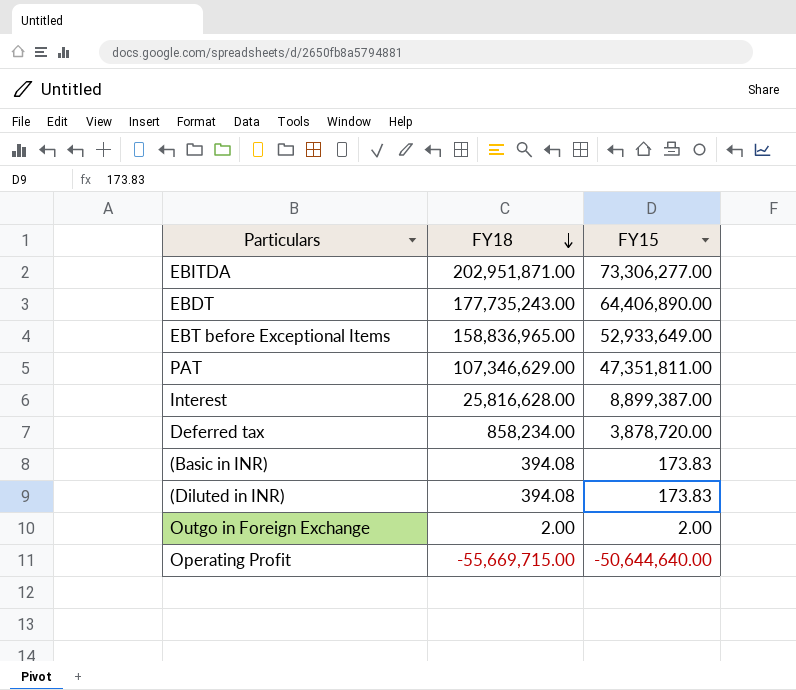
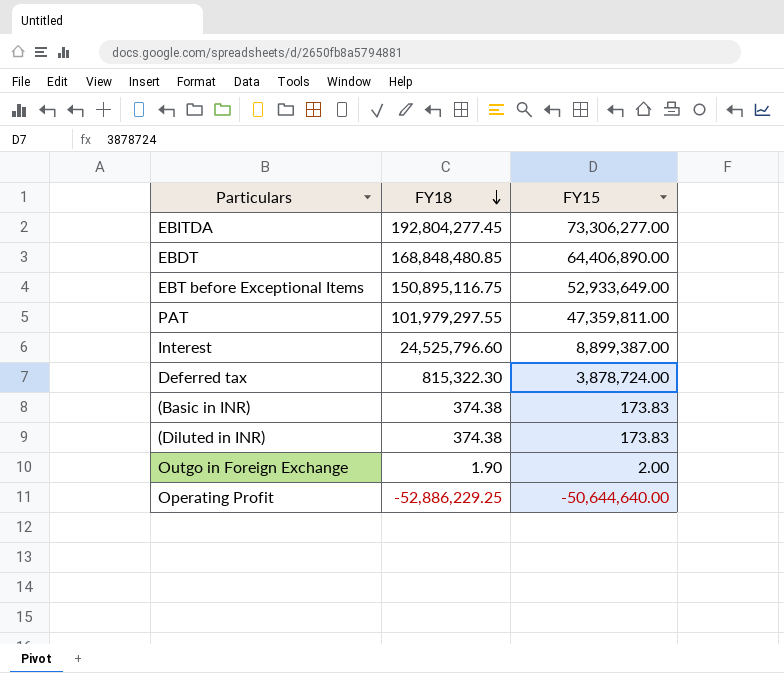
EBITDA | FY18: 202,951,871.00 -> 192,804,277.45
EBDT | FY18: 177,735,243.00 -> 168,848,480.85
EBT before Exceptional Items | FY18: 158,836,965.00 -> 150,895,116.75
PAT | FY18: 107,346,629.00 -> 101,979,297.55
PAT | FY15: 47,351,811.00 -> 47,359,811.00
Interest | FY18: 25,816,628.00 -> 24,525,796.60
Deferred tax | FY18: 858,234.00 -> 815,322.30
Deferred tax | FY15: 3,878,720.00 -> 3,878,724.00
(Basic in INR) | FY18: 394.08 -> 374.38
(Diluted in INR) | FY18: 394.08 -> 374.38
Outgo in Foreign Exchange | FY18: 2.00 -> 1.90
Operating Profit | FY18: -55,669,715.00 -> -52,886,229.25

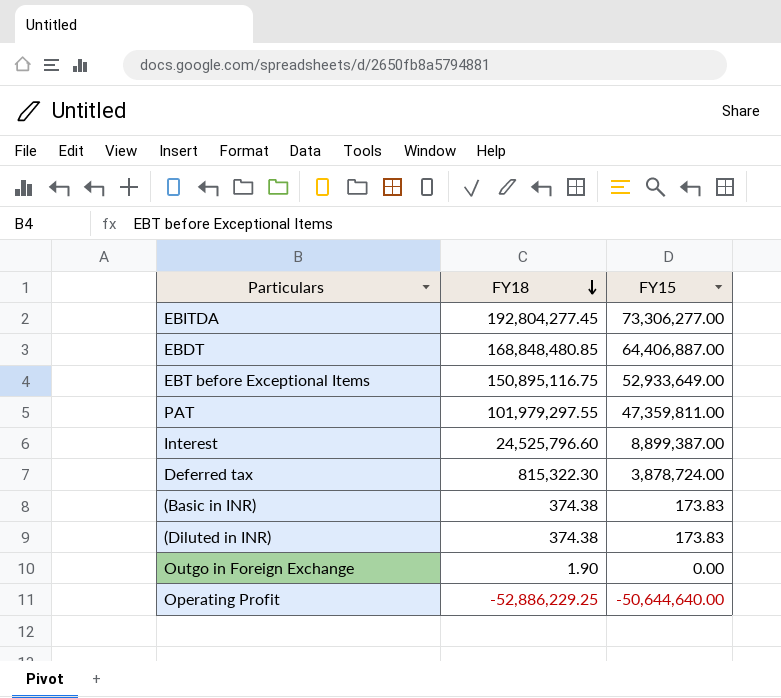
EBDT | FY15: 64,406,890.00 -> 64,406,887.00
Outgo in Foreign Exchange | FY15: 2.00 -> 0.00

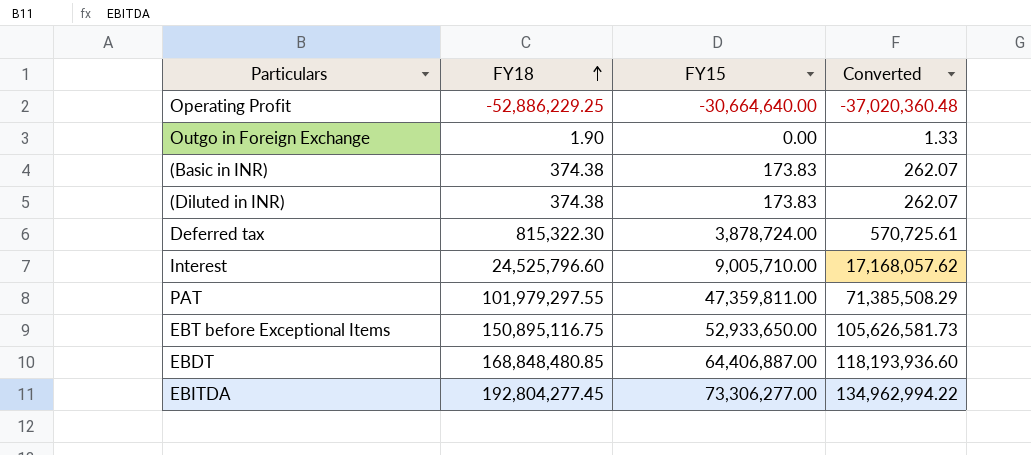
row order: FY18 descending -> FY18 ascending
column Converted | formula: none -> [FY18] * 0.7
Operating Profit | FY15: -50,644,640.00 -> -30,664,640.00
Interest | FY15: 8,899,387.00 -> 9,005,710.00
EBT before Exceptional Items | FY15: 52,933,649.00 -> 52,933,650.00

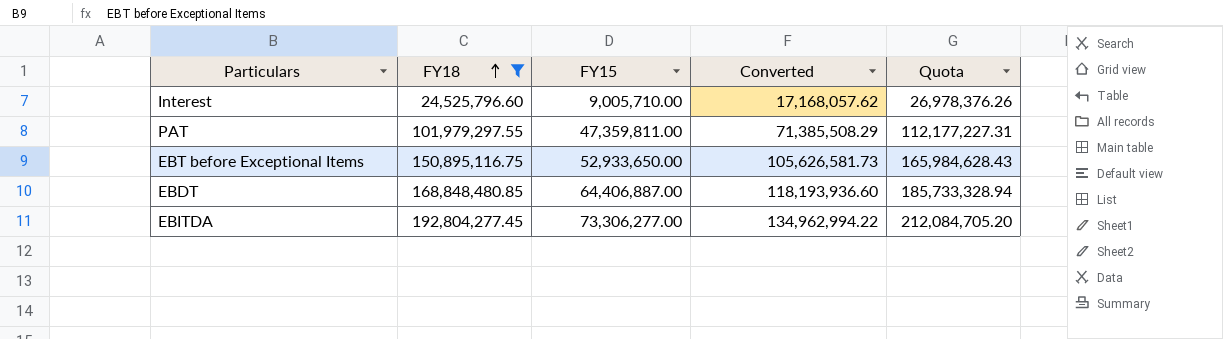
filter: none -> FY18 >= 24,525,796.60
column Quota | formula: none -> [FY18] * 1.1

